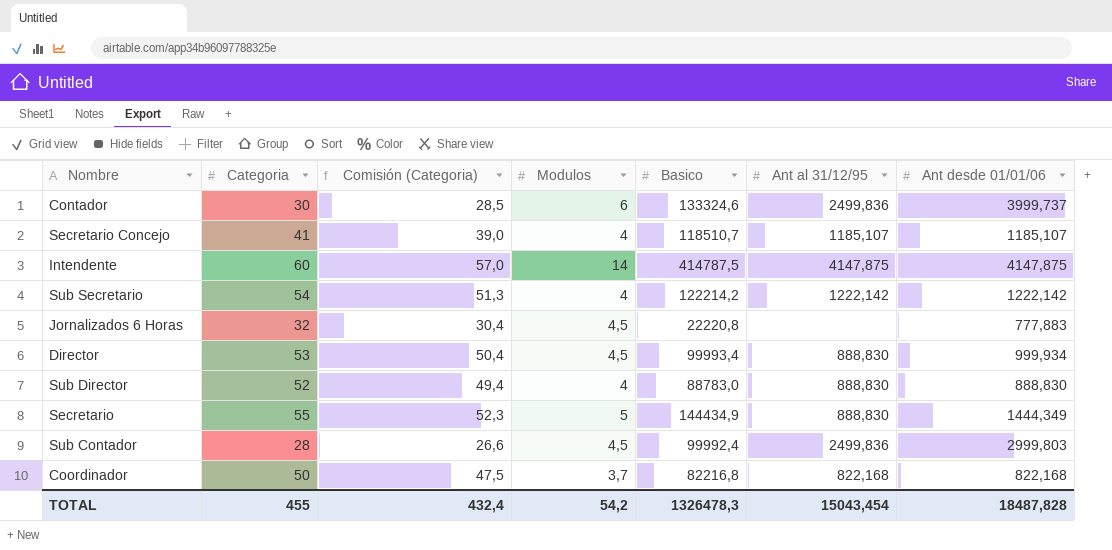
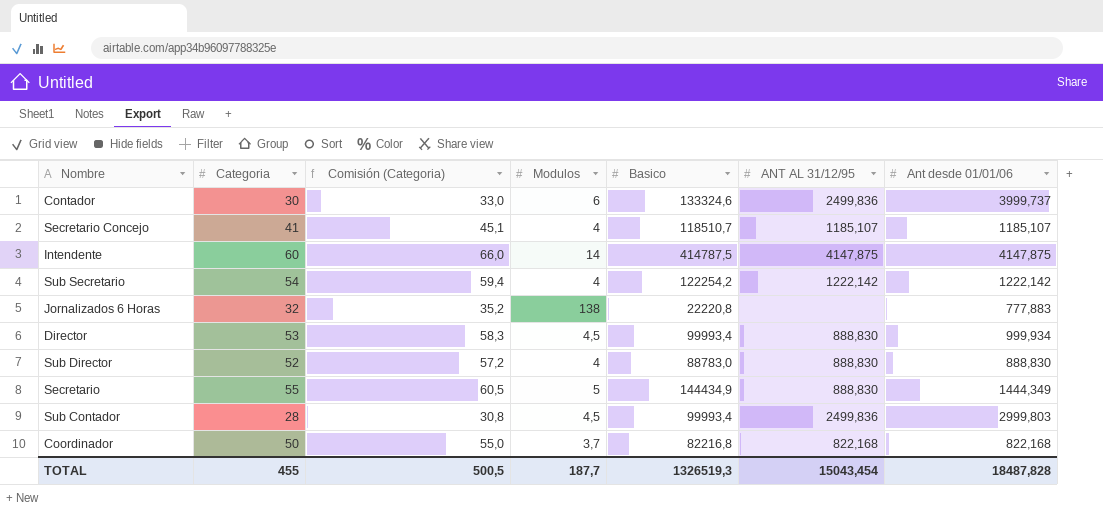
column Comisión (Categoria) | formula: [Categoria] * 0,95 -> [Categoria] * 1,1
column name: Ant al 31/12/95 -> ANT AL 31/12/95
Sub Secretario | Basico: 122214,2 -> 122254,2
Jornalizados 6 Horas | Modulos: 4,5 -> 138
Sub Contador | Basico: 99992,4 -> 99993,4
TOTAL | Comisión (Categoria): 432,4 -> 500,5
TOTAL | Modulos: 54,2 -> 187,7
TOTAL | Basico: 1326478,3 -> 1326519,3

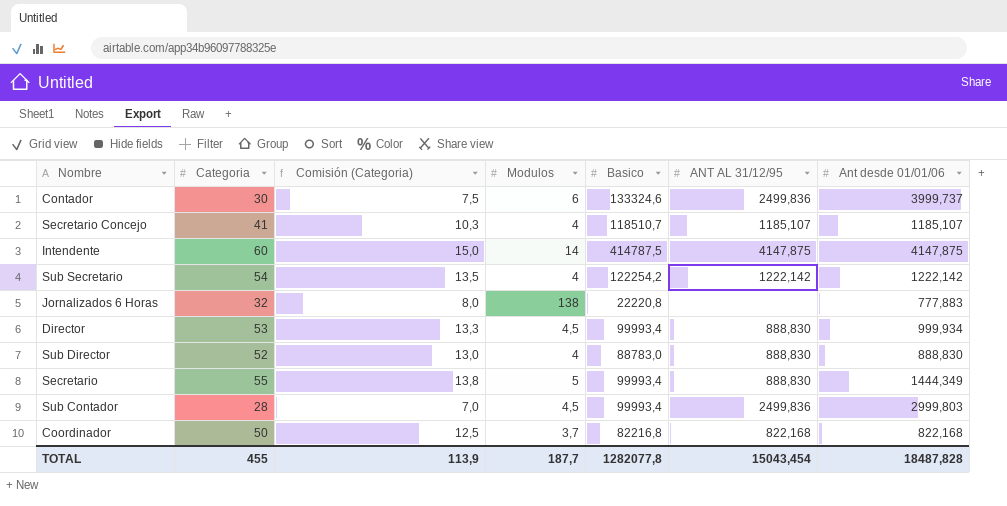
column Comisión (Categoria) | formula: [Categoria] * 1,1 -> [Categoria] * 0,25
Secretario | Basico: 144434,9 -> 99993,4
TOTAL | Comisión (Categoria): 500,5 -> 113,9
TOTAL | Basico: 1326519,3 -> 1282077,8

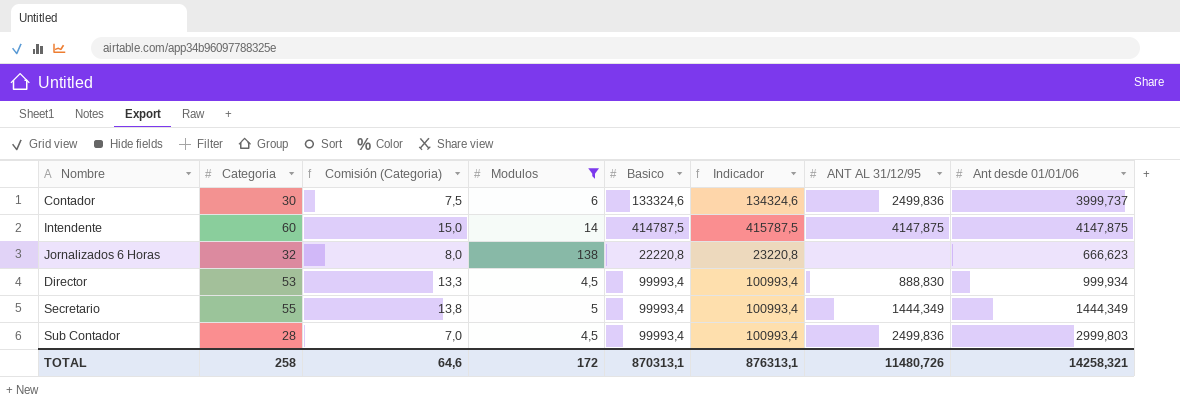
filter: none -> Modulos >= 4,5
column Indicador | formula: none -> [Basico] + 1000
Jornalizados 6 Horas | Ant desde 01/01/06: 777,883 -> 666,623
Secretario | ANT AL 31/12/95: 888,830 -> 1444,349
TOTAL | Categoria: 455 -> 258
TOTAL | Comisión (Categoria): 113,9 -> 64,6
TOTAL | Modulos: 187,7 -> 172
TOTAL | Basico: 1282077,8 -> 870313,1
TOTAL | ANT AL 31/12/95: 15043,454 -> 11480,726
TOTAL | Ant desde 01/01/06: 18487,828 -> 14258,321

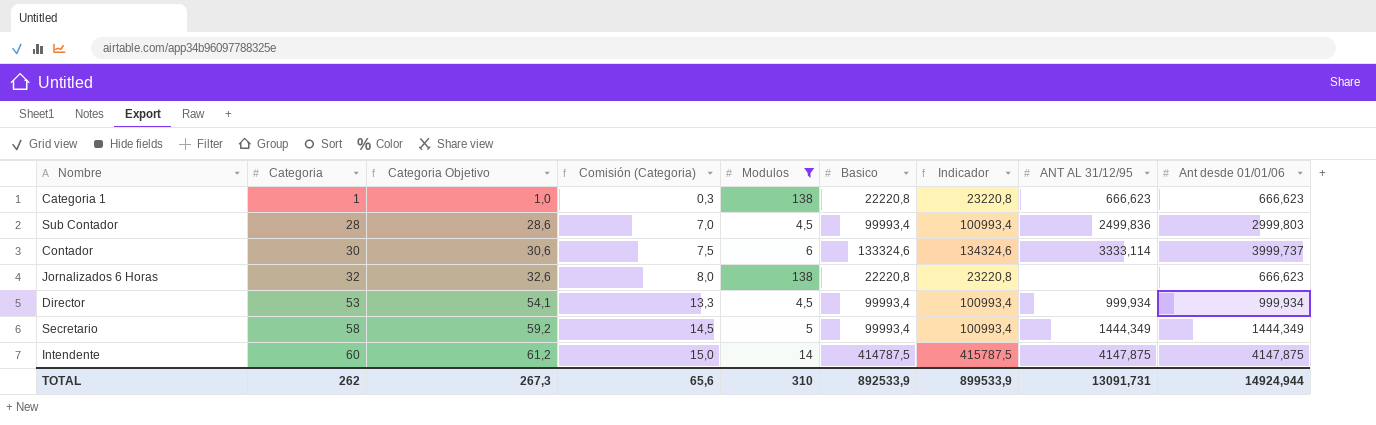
row order: none -> Categoria ascending
column Categoria Objetivo | formula: none -> [Categoria] * 1,02
row Categoria 1: none -> 1 | 1,0 | 0,3 | 138 | 22220,8 | 23220,8 | 666,623 | 666,623
Contador | ANT AL 31/12/95: 2499,836 -> 3333,114
Director | ANT AL 31/12/95: 888,830 -> 999,934
Secretario | Categoria: 55 -> 58
Secretario | Comisión (Categoria): 13,8 -> 14,5
TOTAL | Categoria: 258 -> 262
TOTAL | Comisión (Categoria): 64,6 -> 65,6
TOTAL | Modulos: 172 -> 310
TOTAL | Basico: 870313,1 -> 892533,9
TOTAL | Indicador: 876313,1 -> 899533,9
TOTAL | ANT AL 31/12/95: 11480,726 -> 13091,731
TOTAL | Ant desde 01/01/06: 14258,321 -> 14924,944

